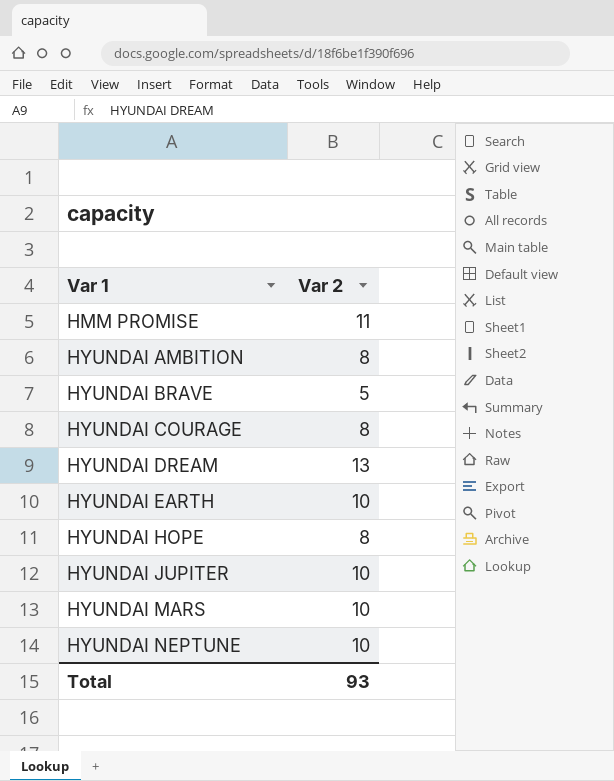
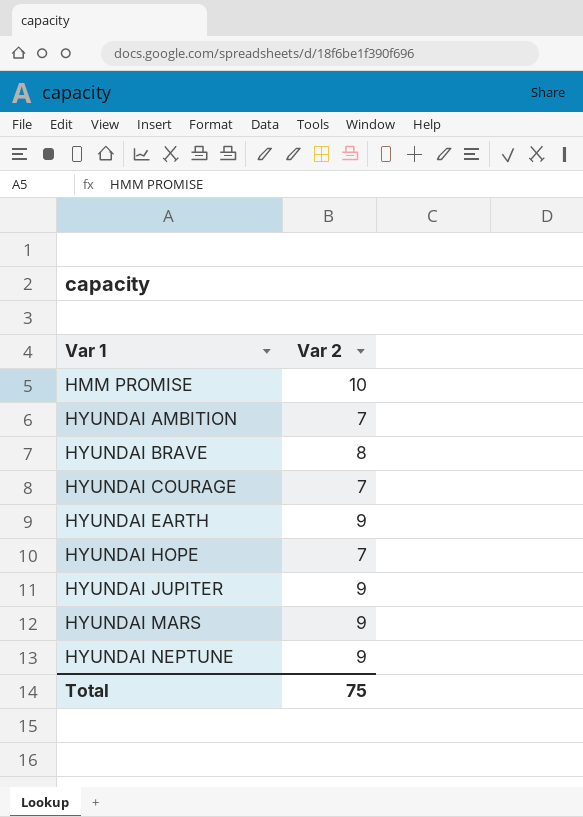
row HYUNDAI DREAM: 13 -> none
HMM PROMISE | Var 2: 11 -> 10
HYUNDAI AMBITION | Var 2: 8 -> 7
HYUNDAI BRAVE | Var 2: 5 -> 8
HYUNDAI COURAGE | Var 2: 8 -> 7
HYUNDAI EARTH | Var 2: 10 -> 9
HYUNDAI HOPE | Var 2: 8 -> 7
HYUNDAI JUPITER | Var 2: 10 -> 9
HYUNDAI MARS | Var 2: 10 -> 9
HYUNDAI NEPTUNE | Var 2: 10 -> 9
Total | Var 2: 93 -> 75

